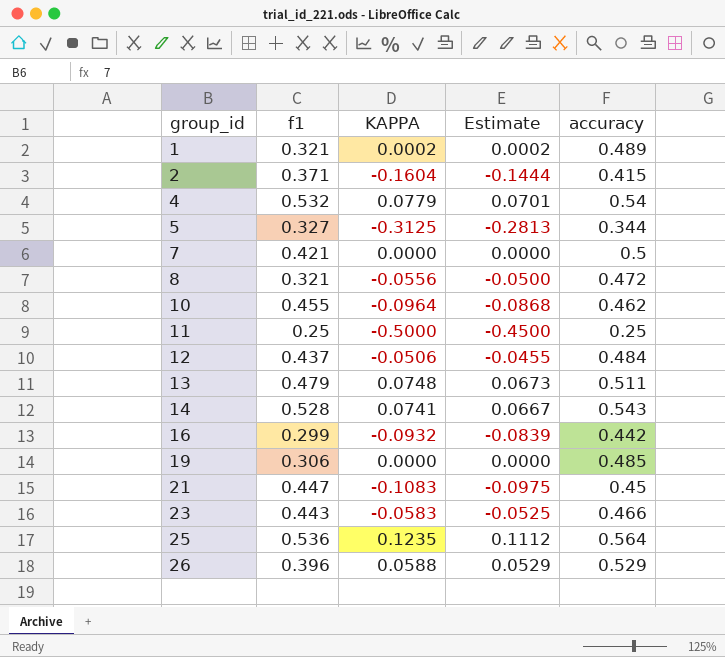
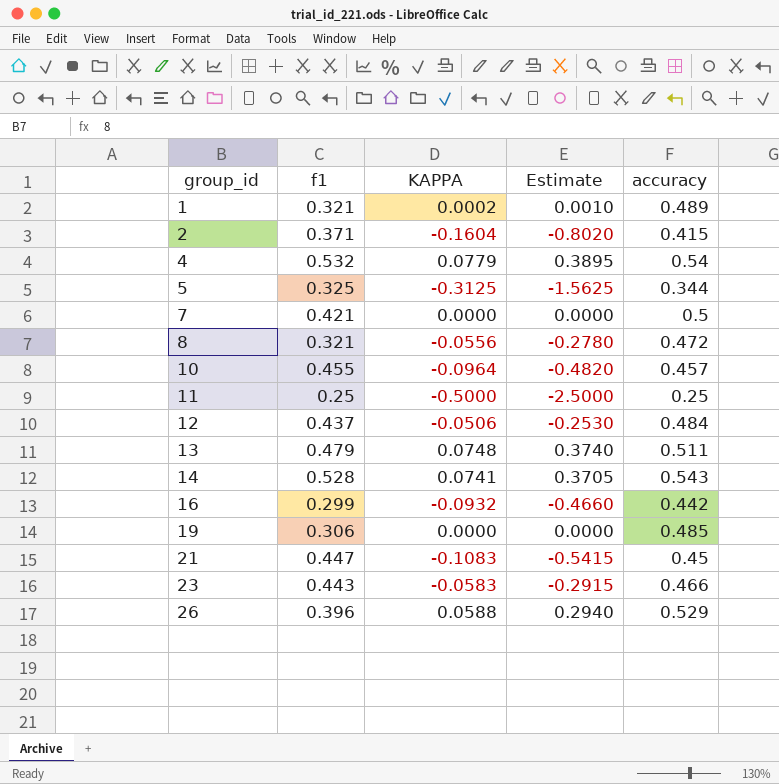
column Estimate | formula: [KAPPA] * 0.9 -> [KAPPA] * 5
row 25: 0.536 | 0.1235 | 0.1112 | 0.564 -> none
5 | f1: 0.327 -> 0.325
10 | accuracy: 0.462 -> 0.457

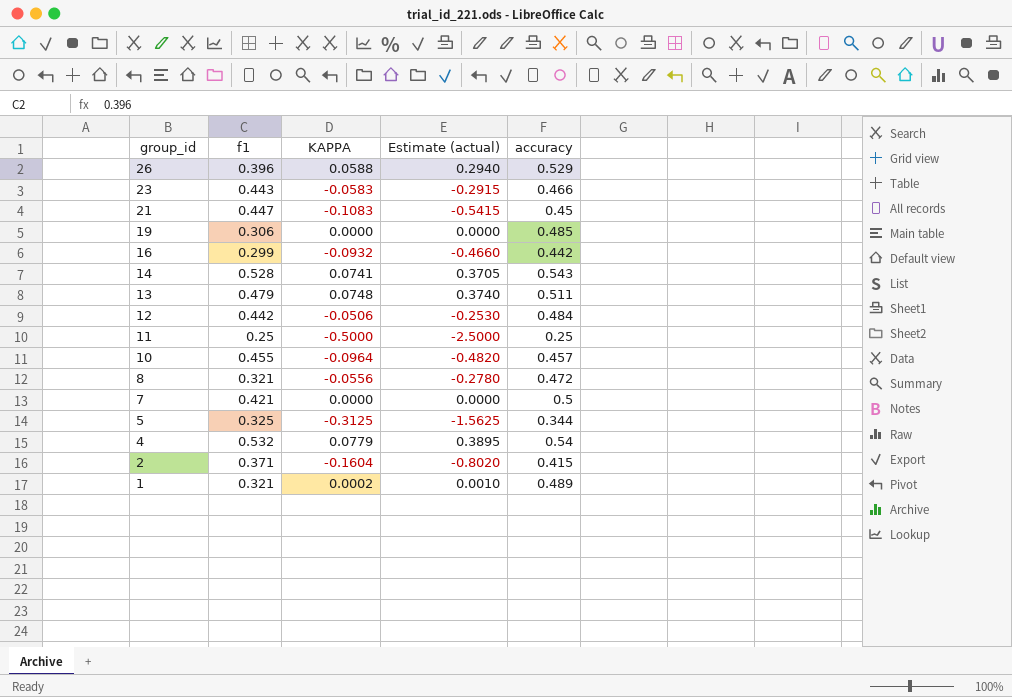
row order: group_id ascending -> group_id descending
column name: Estimate -> Estimate (actual)
12 | f1: 0.437 -> 0.442

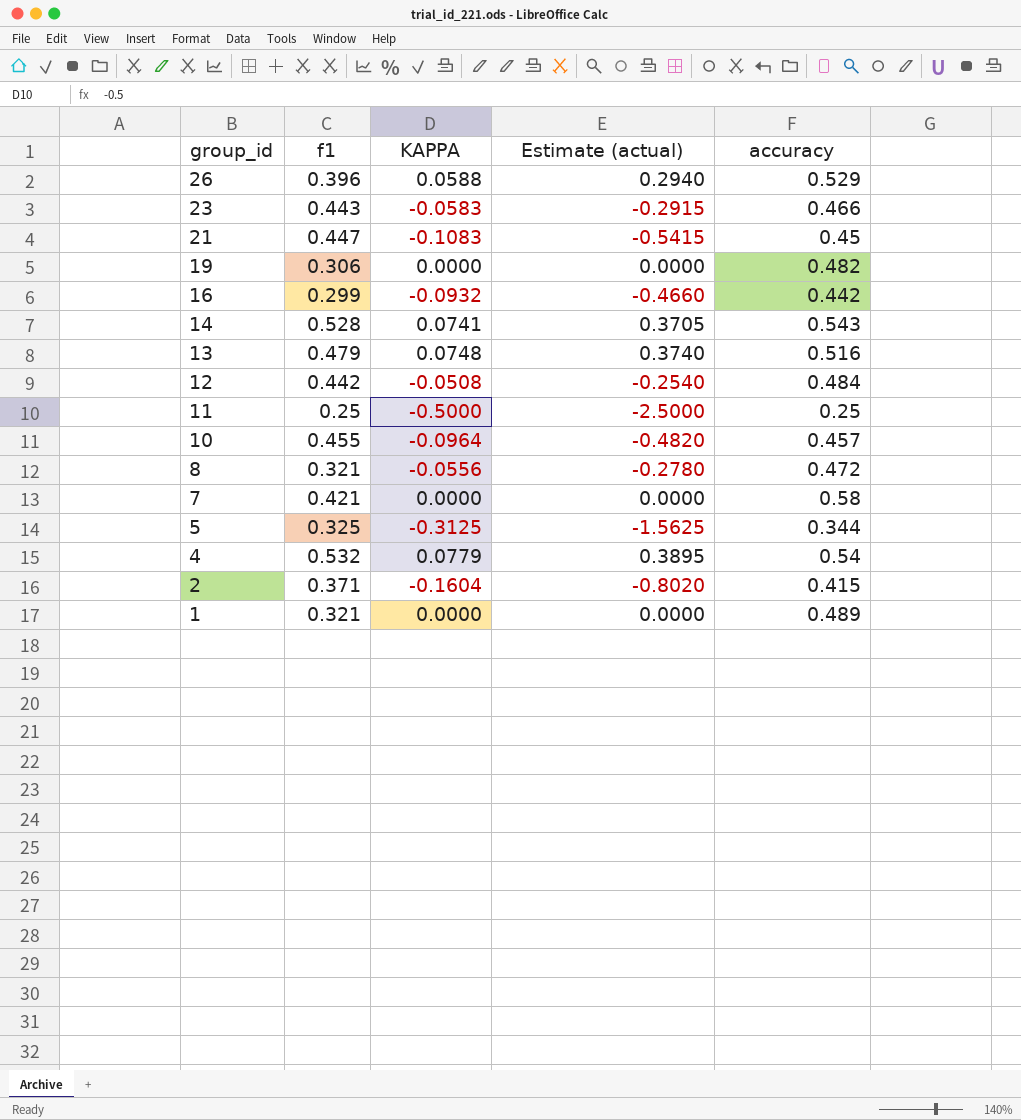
19 | accuracy: 0.485 -> 0.482
13 | accuracy: 0.511 -> 0.516
12 | KAPPA: -0.0506 -> -0.0508
12 | Estimate (actual): -0.2530 -> -0.2540
7 | accuracy: 0.5 -> 0.58
1 | KAPPA: 0.0002 -> 0.0000
1 | Estimate (actual): 0.0010 -> 0.0000

